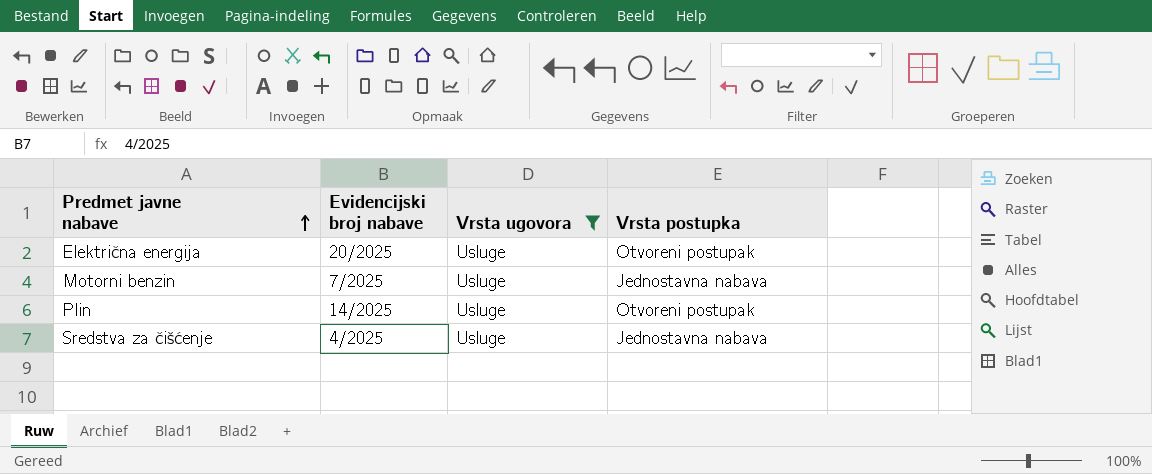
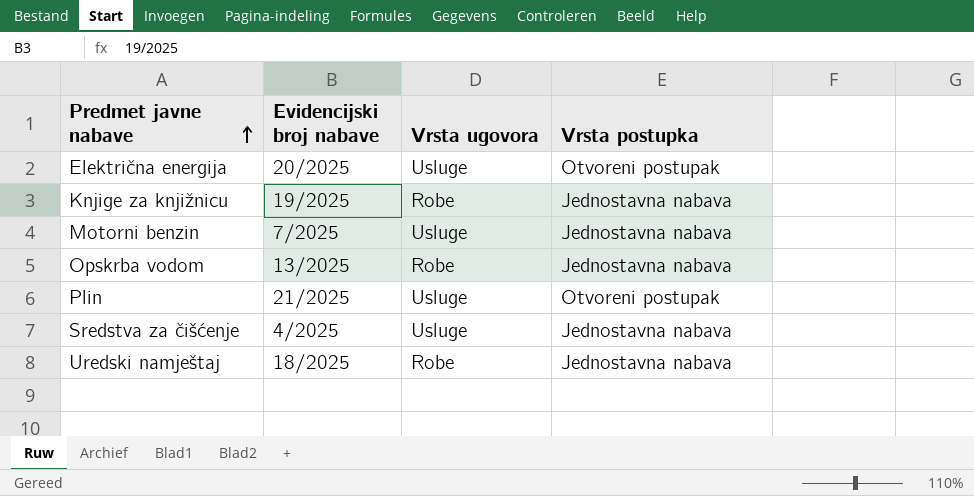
filter: Vrsta ugovora = Usluge -> none
Plin | Evidencijski broj nabave: 14/2025 -> 21/2025

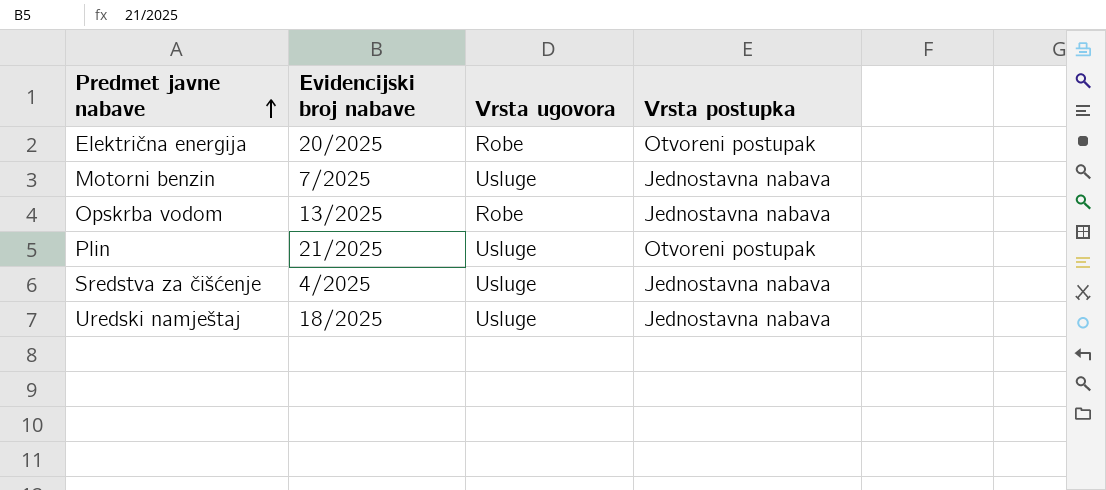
row Knjige za knjižnicu: 19/2025 | Robe | Jednostavna nabava -> none
Električna energija | Vrsta ugovora: Usluge -> Robe
Uredski namještaj | Vrsta ugovora: Robe -> Usluge

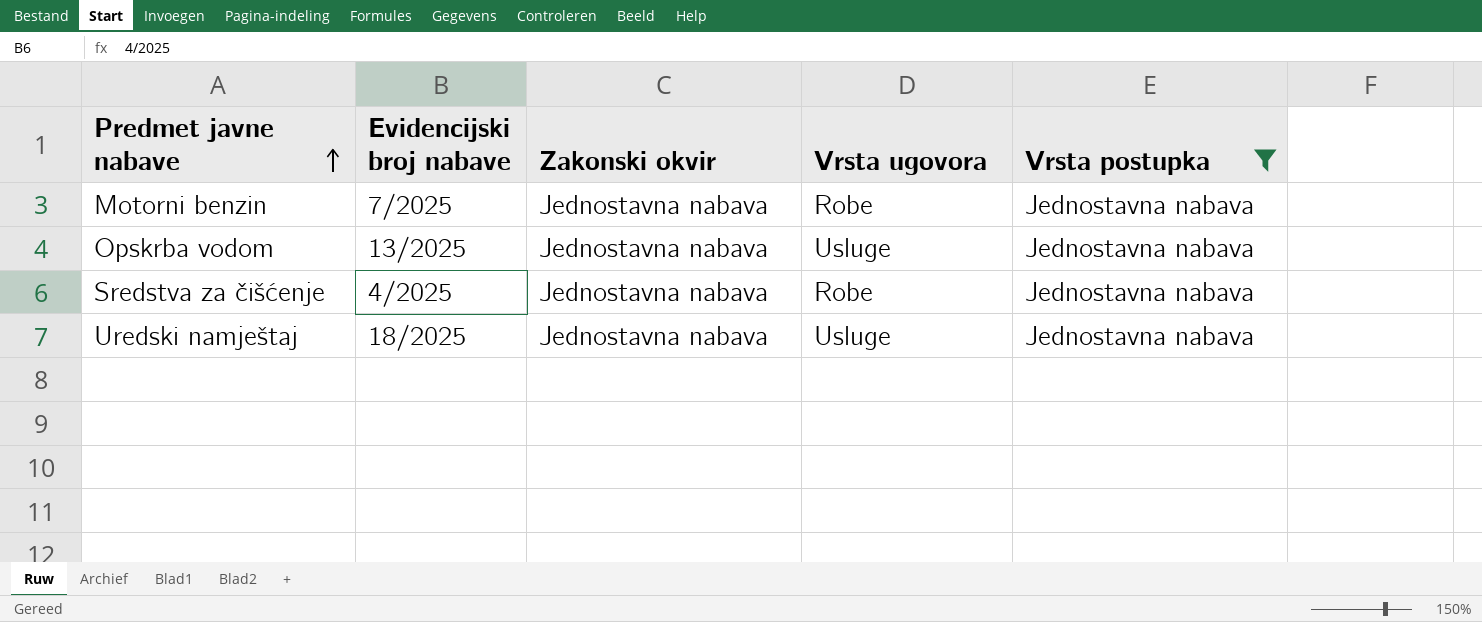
filter: none -> Vrsta postupka = Jednostavna nabava
column Zakonski okvir | position: none -> 3
Motorni benzin | Vrsta ugovora: Usluge -> Robe
Opskrba vodom | Vrsta ugovora: Robe -> Usluge
Sredstva za čišćenje | Vrsta ugovora: Usluge -> Robe

